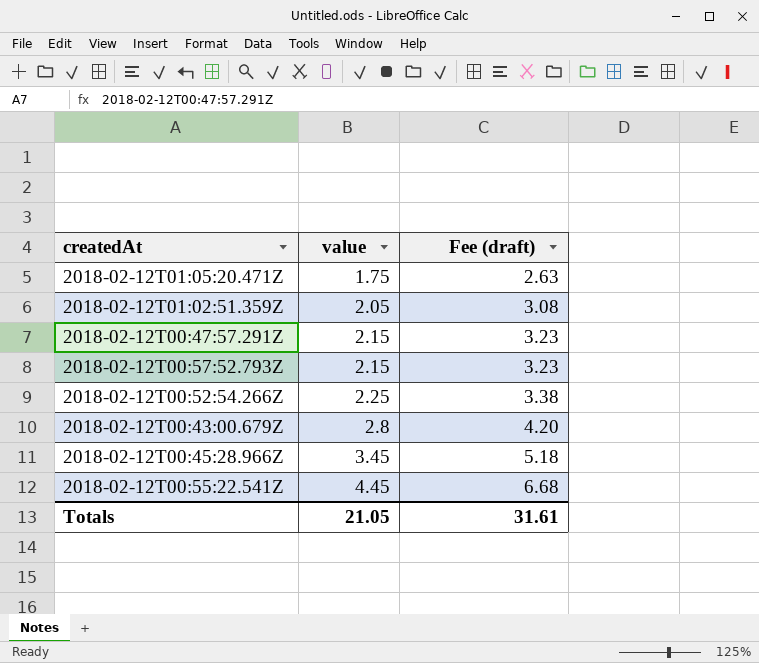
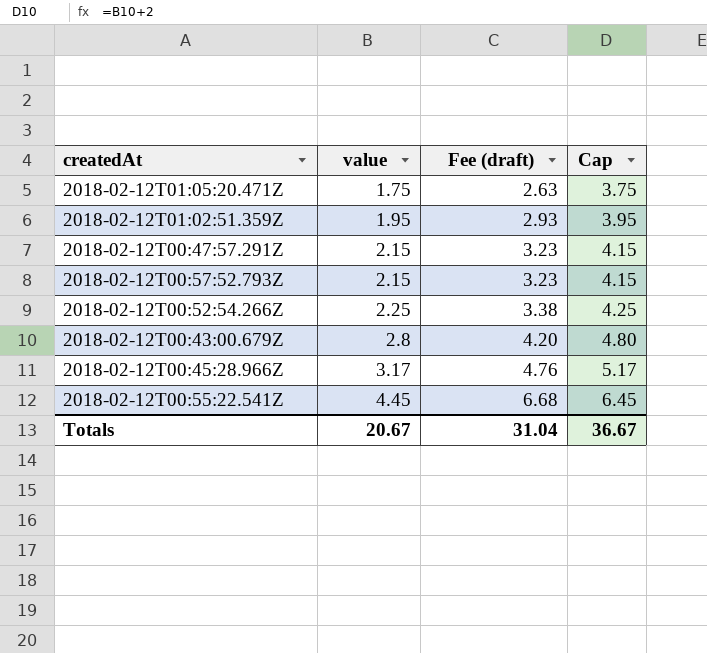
column Cap | formula: none -> [value] + 2
2018-02-12T01:02:51.359Z | value: 2.05 -> 1.95
2018-02-12T01:02:51.359Z | Fee (draft): 3.08 -> 2.93
2018-02-12T00:45:28.966Z | value: 3.45 -> 3.17
2018-02-12T00:45:28.966Z | Fee (draft): 5.18 -> 4.76
Totals | value: 21.05 -> 20.67
Totals | Fee (draft): 31.61 -> 31.04

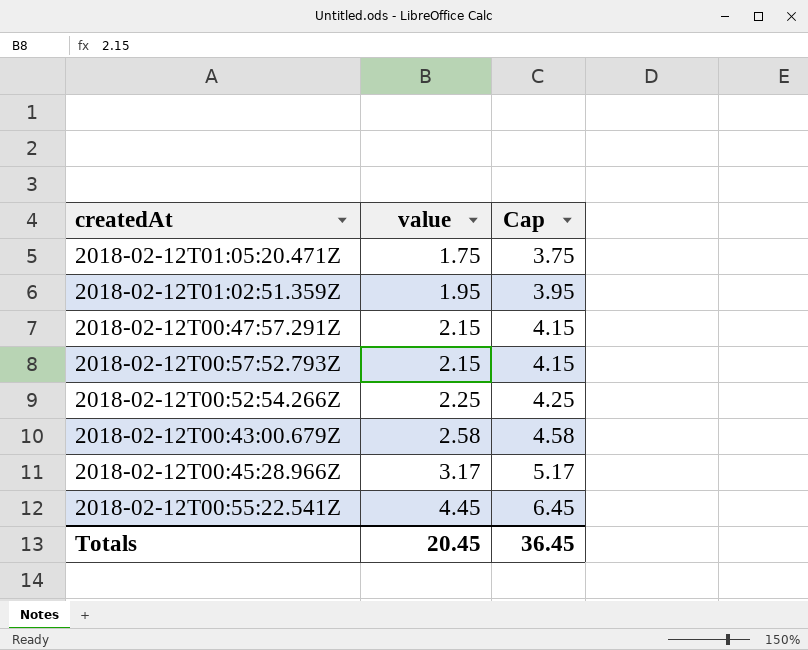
column Fee (draft) | formula: [value] * 1.5 -> none
2018-02-12T00:43:00.679Z | value: 2.8 -> 2.58
2018-02-12T00:43:00.679Z | Cap: 4.80 -> 4.58
Totals | value: 20.67 -> 20.45
Totals | Cap: 36.67 -> 36.45

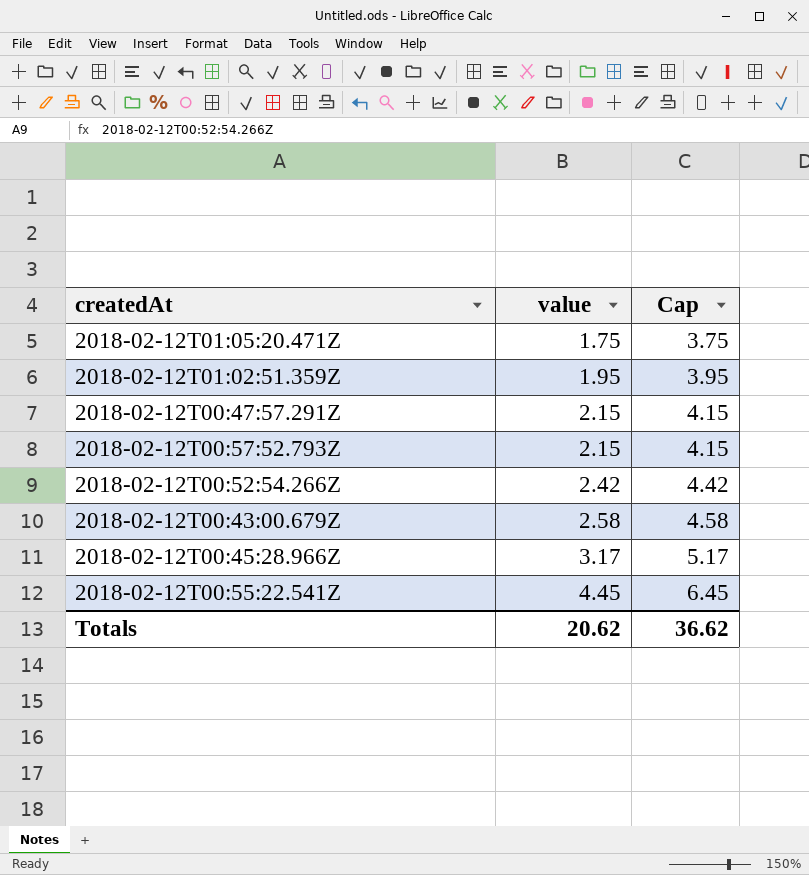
2018-02-12T00:52:54.266Z | value: 2.25 -> 2.42
2018-02-12T00:52:54.266Z | Cap: 4.25 -> 4.42
Totals | value: 20.45 -> 20.62
Totals | Cap: 36.45 -> 36.62

